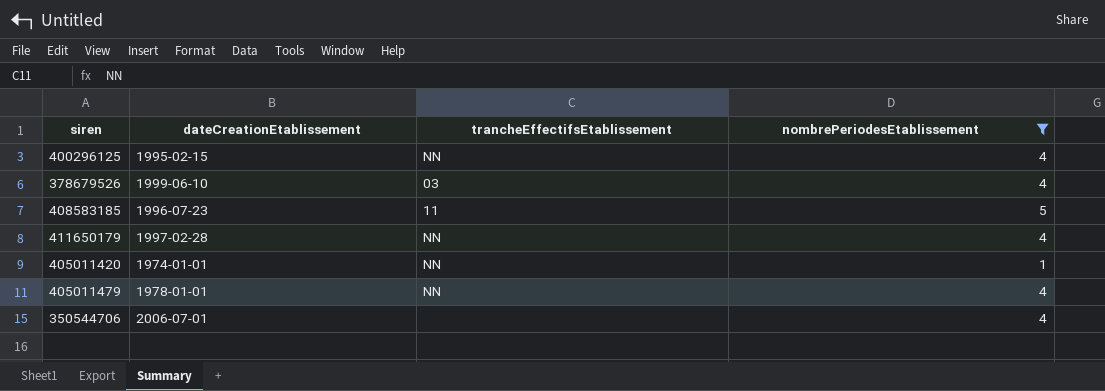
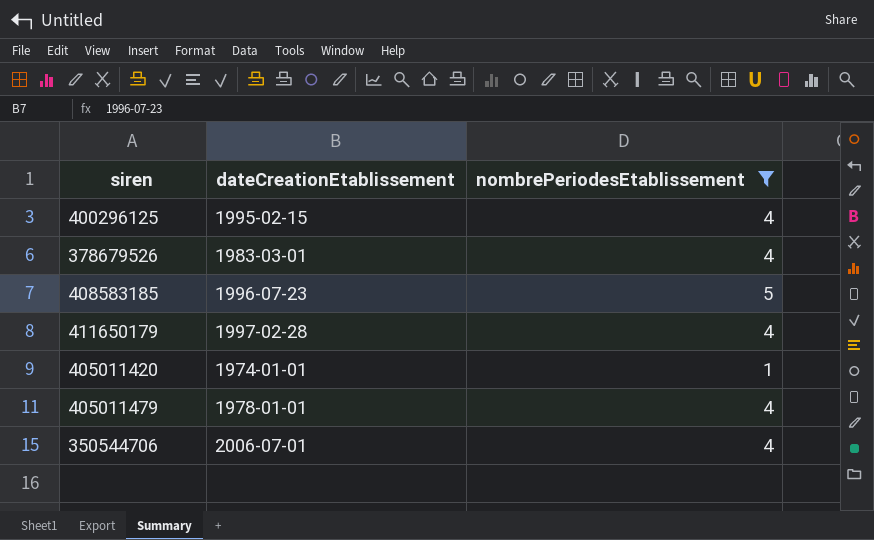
column trancheEffectifsEtablissement | position: 3 -> none
378679526 | dateCreationEtablissement: 1999-06-10 -> 1983-03-01

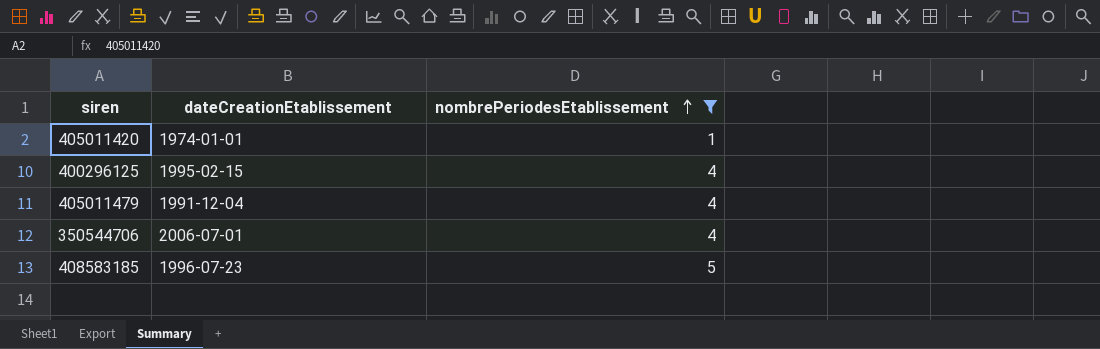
row order: none -> nombrePeriodesEtablissement ascending
row 378679526: 1983-03-01 | 4 -> none
row 411650179: 1997-02-28 | 4 -> none
405011479 | dateCreationEtablissement: 1978-01-01 -> 1991-12-04

